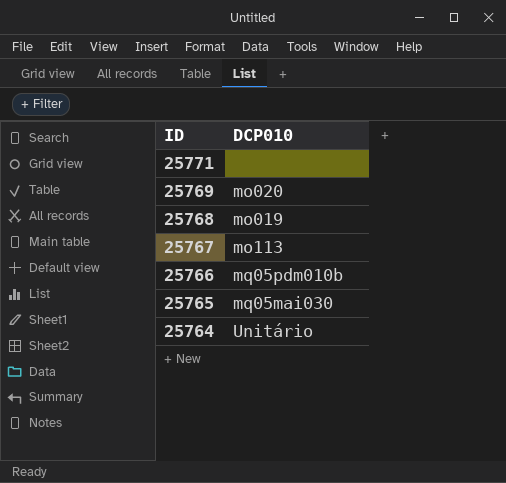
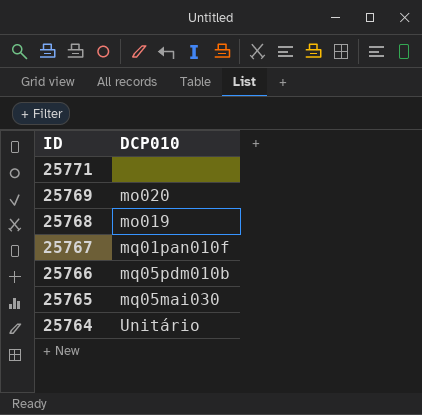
25767 | DCP010: mo113 -> mq01pan010f

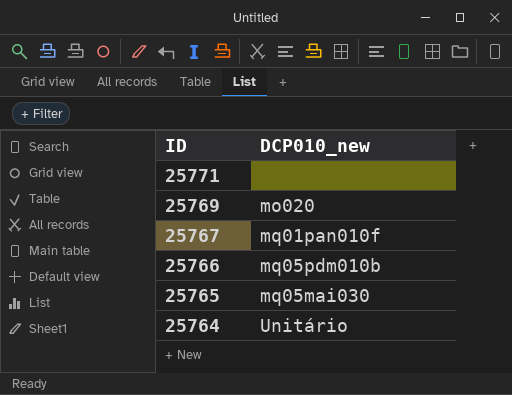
column name: DCP010 -> DCP010_new
row 25768: mo019 -> none

